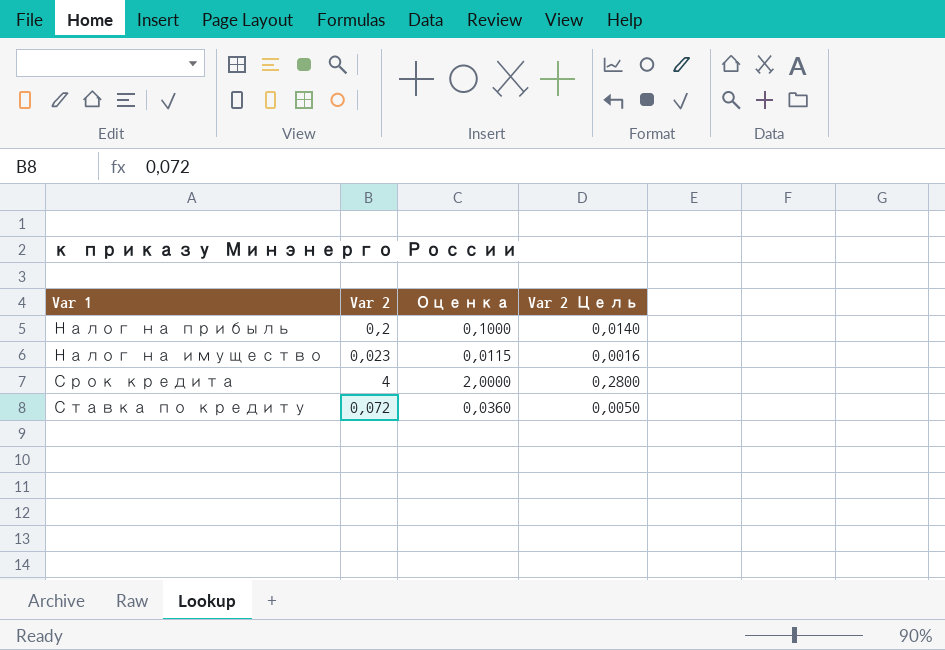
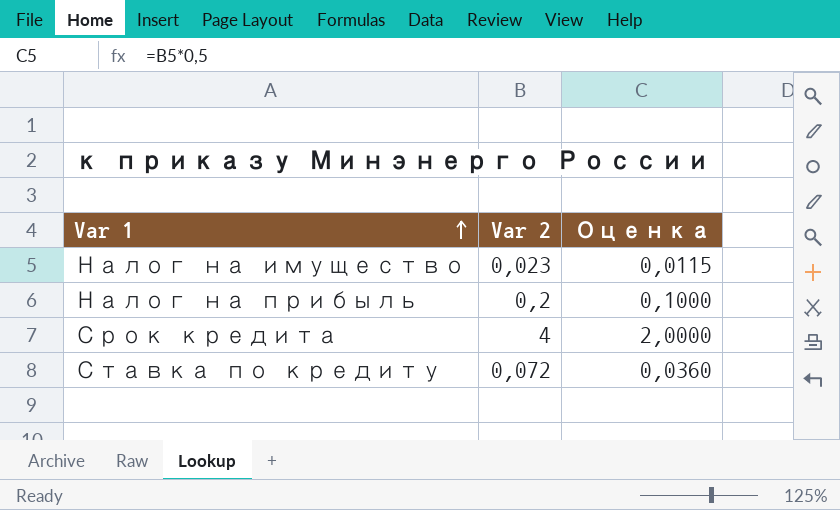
row order: none -> Var 1 ascending
column Var 2 Цель | formula: [Var 2] * 0,07 -> none

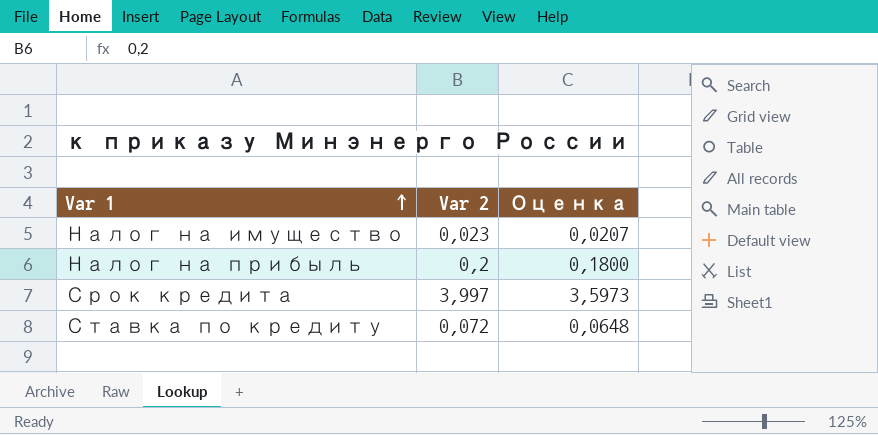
column Оценка | formula: [Var 2] * 0,5 -> [Var 2] * 0,9
Срок кредита | Var 2: 4 -> 3,997

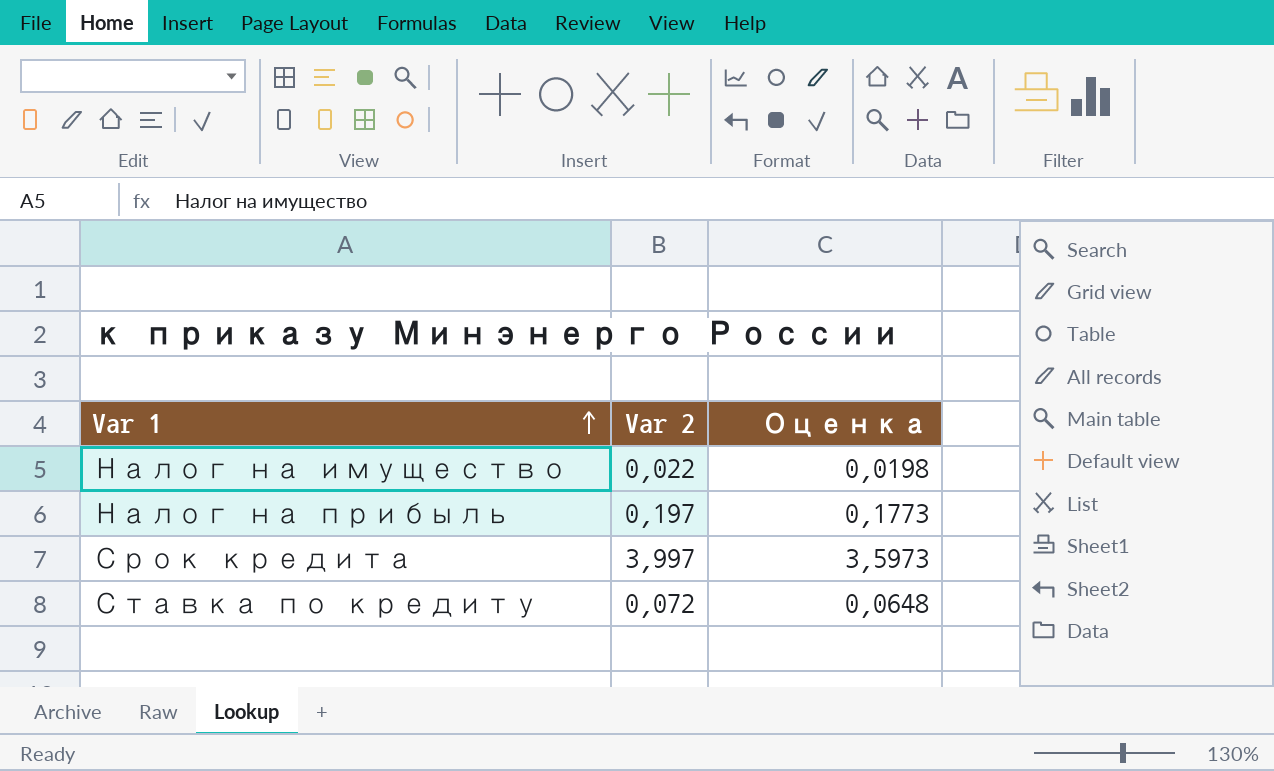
Налог на имущество | Var 2: 0,023 -> 0,022
Налог на имущество | Оценка: 0,0207 -> 0,0198
Налог на прибыль | Var 2: 0,2 -> 0,197
Налог на прибыль | Оценка: 0,1800 -> 0,1773

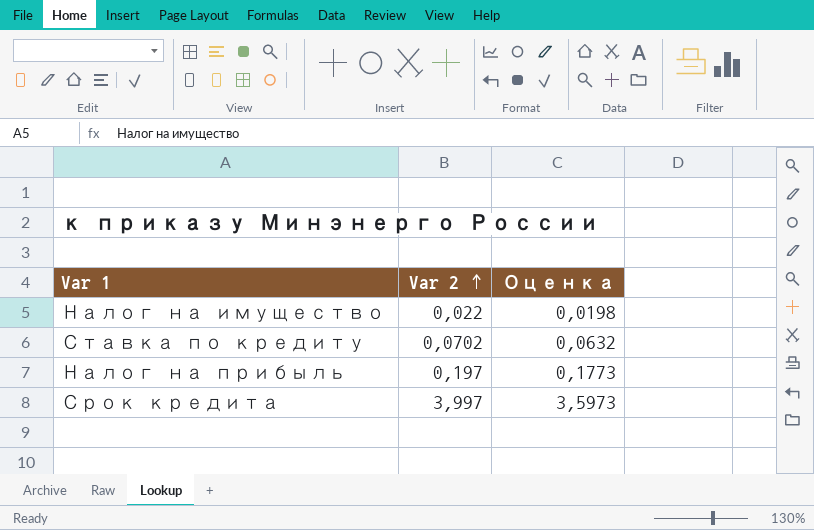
row order: Var 1 ascending -> Var 2 ascending
Ставка по кредиту | Var 2: 0,072 -> 0,0702
Ставка по кредиту | Оценка: 0,0648 -> 0,0632

